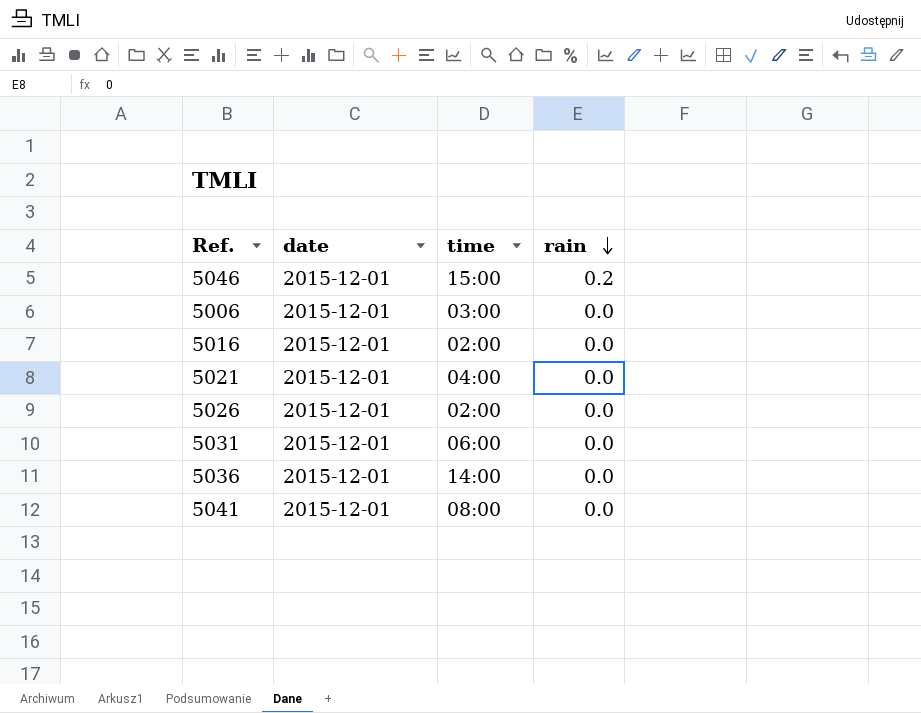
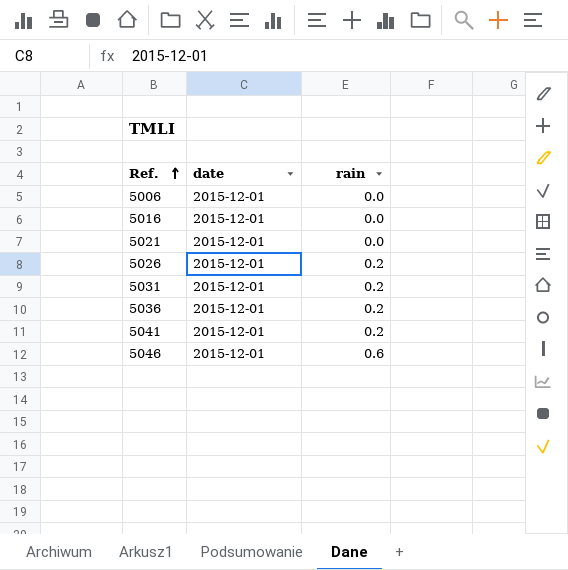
row order: rain descending -> Ref. ascending
column time | position: 3 -> none
5026 | rain: 0.0 -> 0.2
5031 | rain: 0.0 -> 0.2
5036 | rain: 0.0 -> 0.2
5041 | rain: 0.0 -> 0.2
5046 | rain: 0.2 -> 0.6

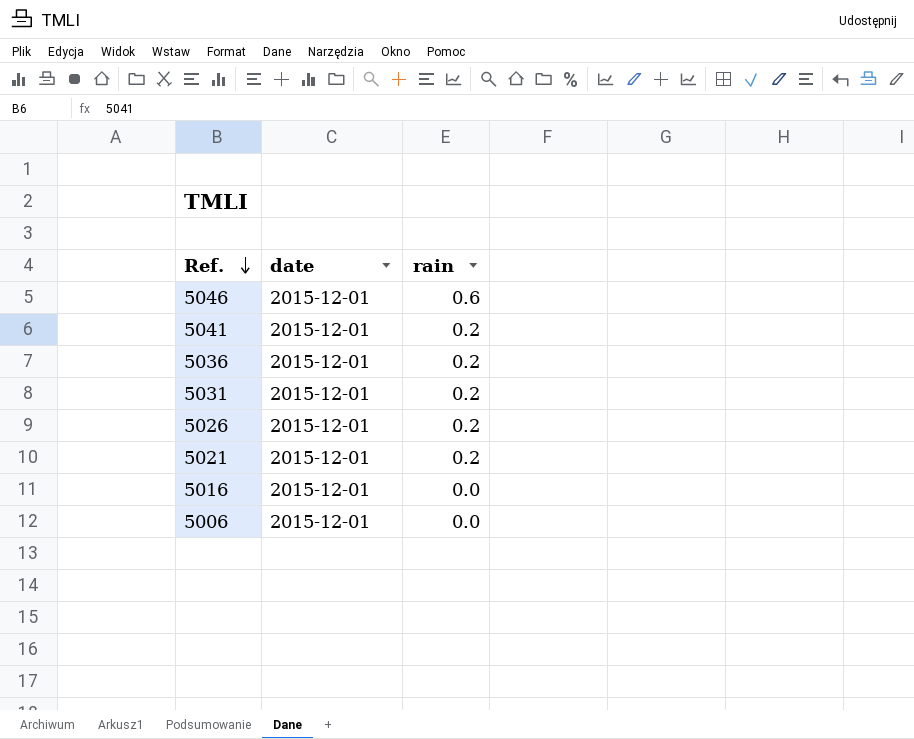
row order: Ref. ascending -> Ref. descending
5021 | rain: 0.0 -> 0.2

